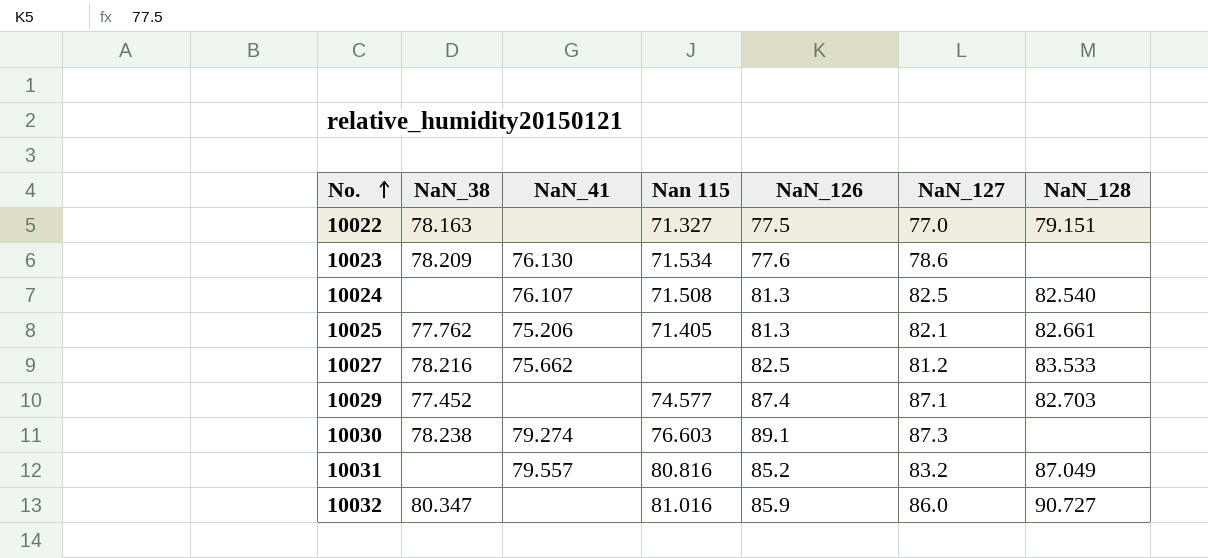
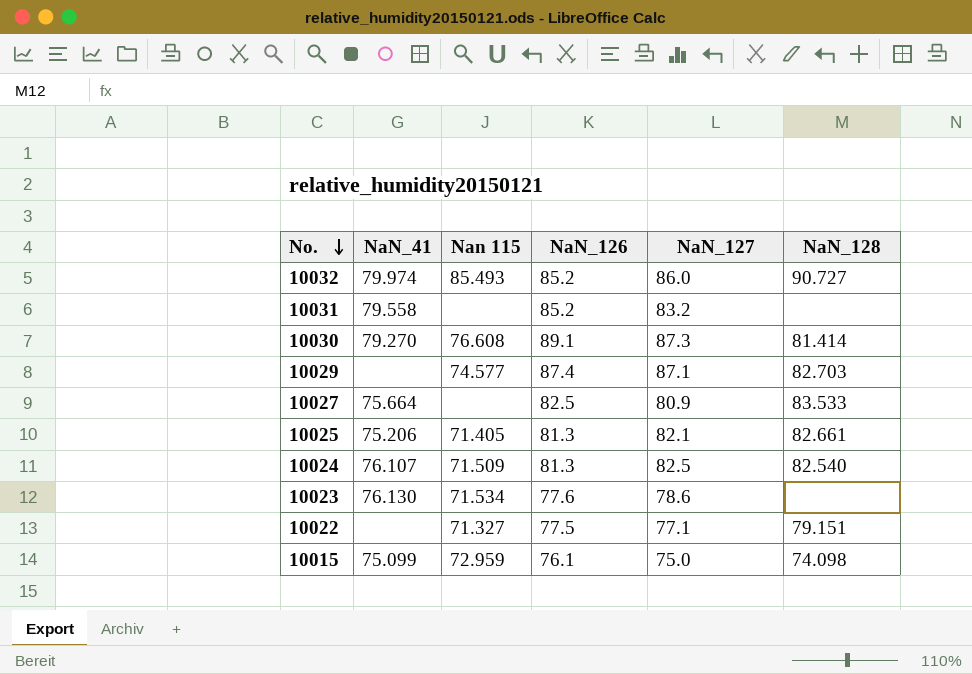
row order: No. ascending -> No. descending
column NaN_38 | position: 2 -> none
10032 | NaN_41: none -> 79.974
10032 | Nan 115: 81.016 -> 85.493
10032 | NaN_126: 85.9 -> 85.2
10031 | NaN_41: 79.557 -> 79.558
10031 | Nan 115: 80.816 -> none
10031 | NaN_128: 87.049 -> none
10030 | NaN_41: 79.274 -> 79.270
10030 | Nan 115: 76.603 -> 76.608
10030 | NaN_128: none -> 81.414
10027 | NaN_41: 75.662 -> 75.664
10027 | NaN_127: 81.2 -> 80.9
10024 | Nan 115: 71.508 -> 71.509
10022 | NaN_127: 77.0 -> 77.1
row 10015: none -> 75.099 | 72.959 | 76.1 | 75.0 | 74.098

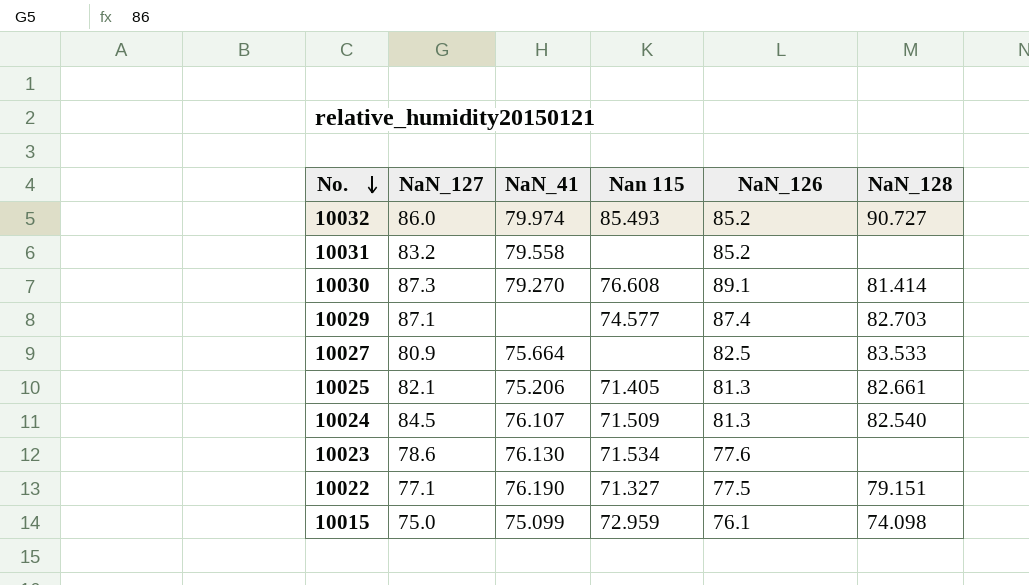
column NaN_127 | position: 5 -> 2
10024 | NaN_127: 82.5 -> 84.5
10022 | NaN_41: none -> 76.190

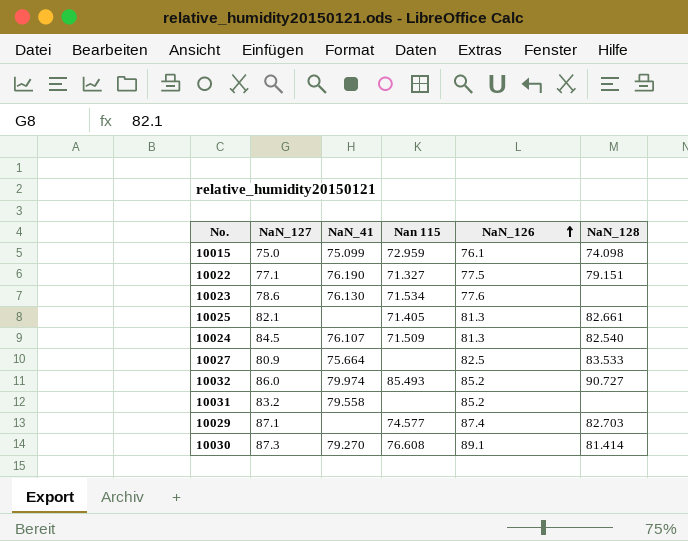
row order: No. descending -> NaN_126 ascending
10025 | NaN_41: 75.206 -> none

